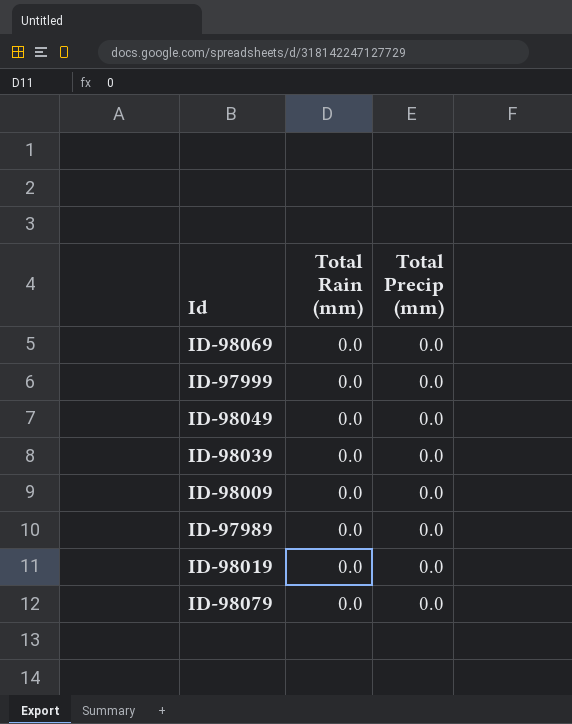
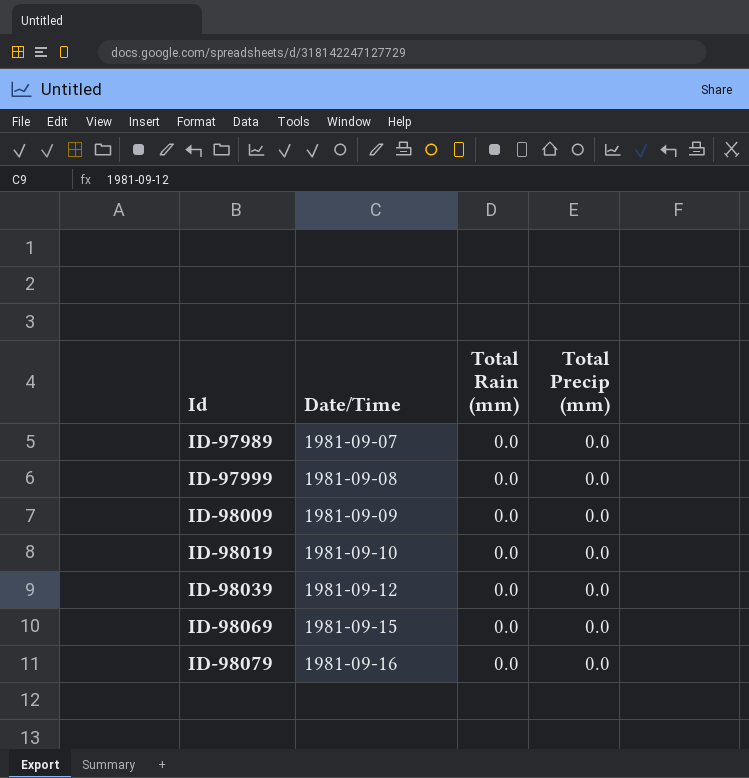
row order: none -> Id ascending
column Date/Time | position: none -> 2
row ID-98049: 0.0 | 0.0 -> none

